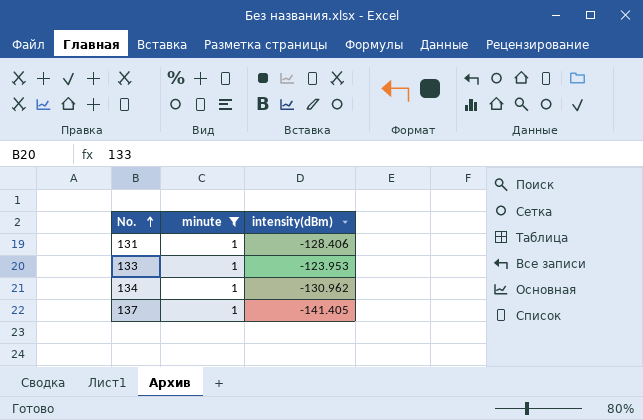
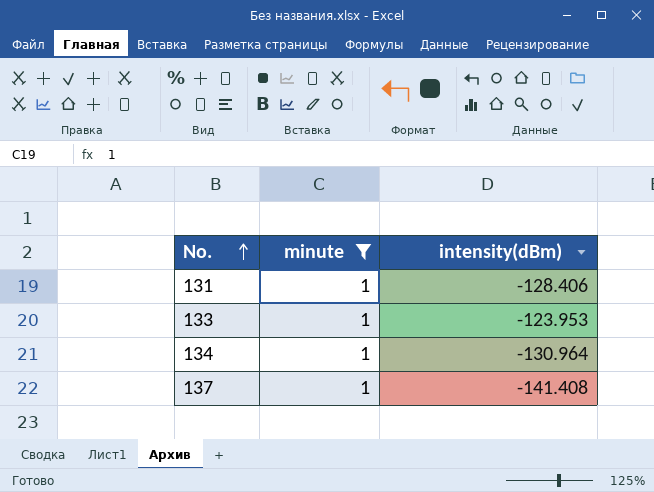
134 | intensity(dBm): -130.962 -> -130.964
137 | intensity(dBm): -141.405 -> -141.408

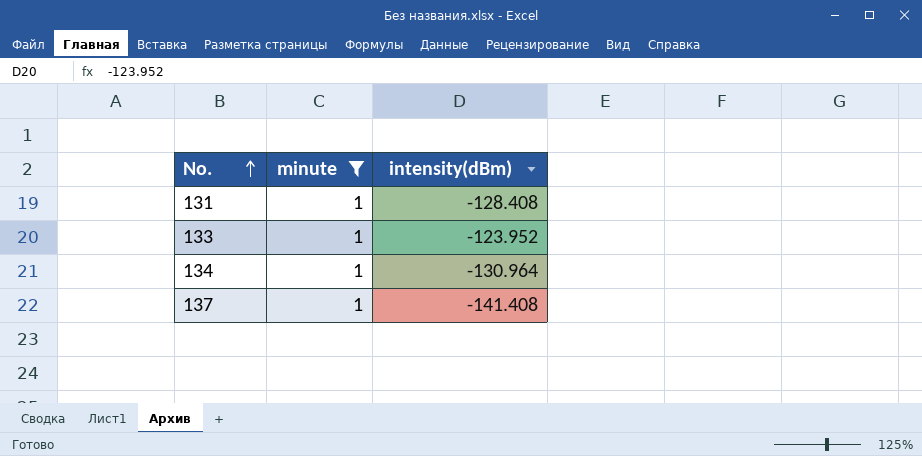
131 | intensity(dBm): -128.406 -> -128.408
133 | intensity(dBm): -123.953 -> -123.952

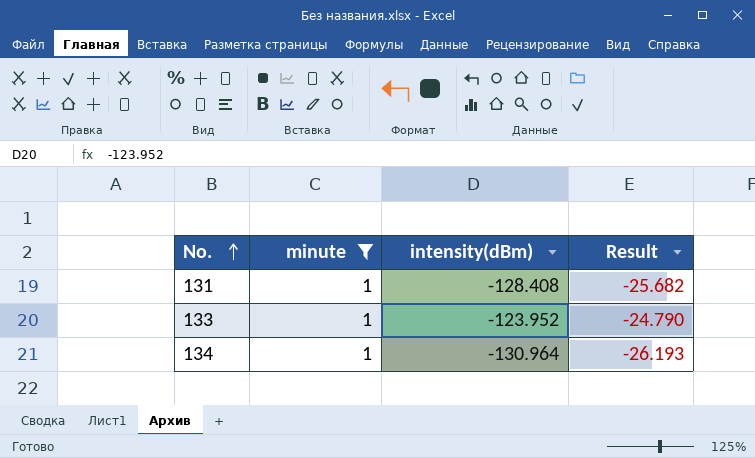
column Result | formula: none -> [intensity(dBm)] * 0.2
row 137: 1 | -141.408 -> none

